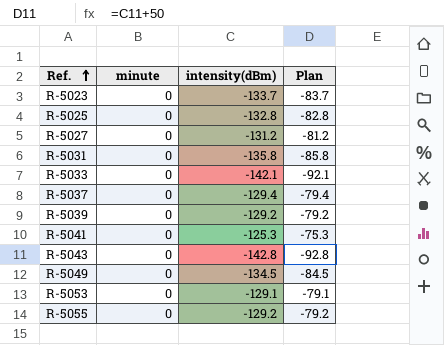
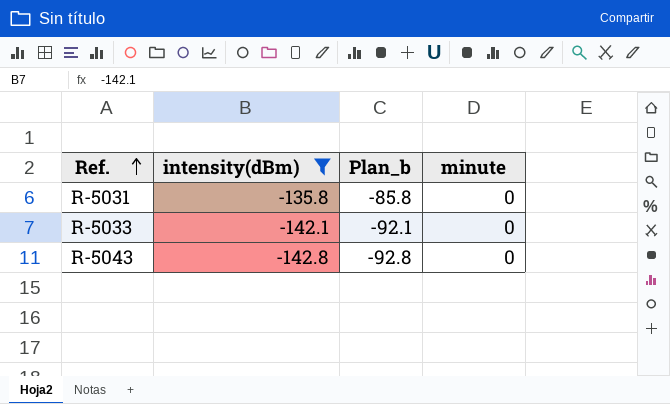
filter: none -> intensity(dBm) <= -135.8
column name: Plan -> Plan_b
column minute | position: 2 -> 4

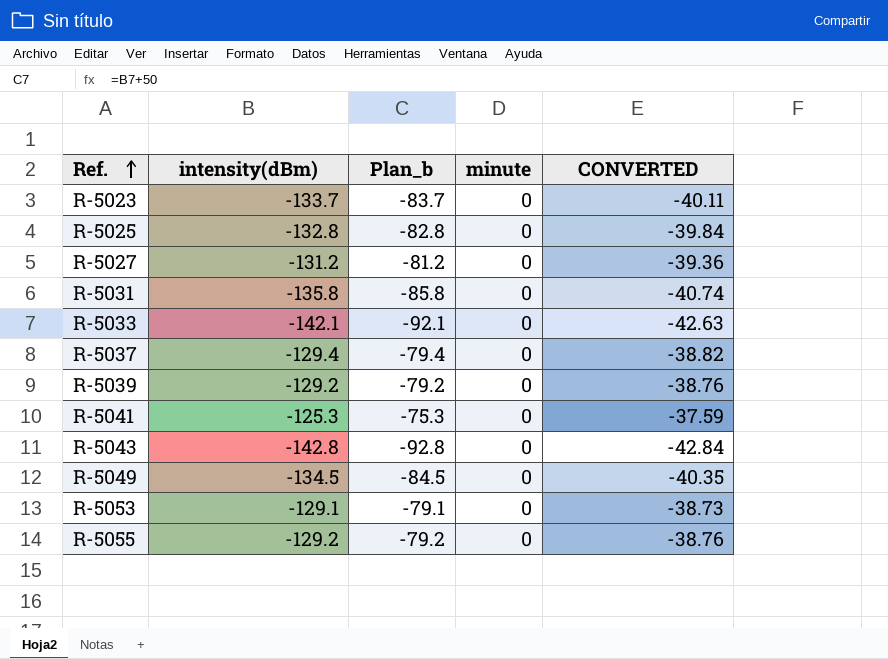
filter: intensity(dBm) <= -135.8 -> none
column CONVERTED | formula: none -> [intensity(dBm)] * 0.3

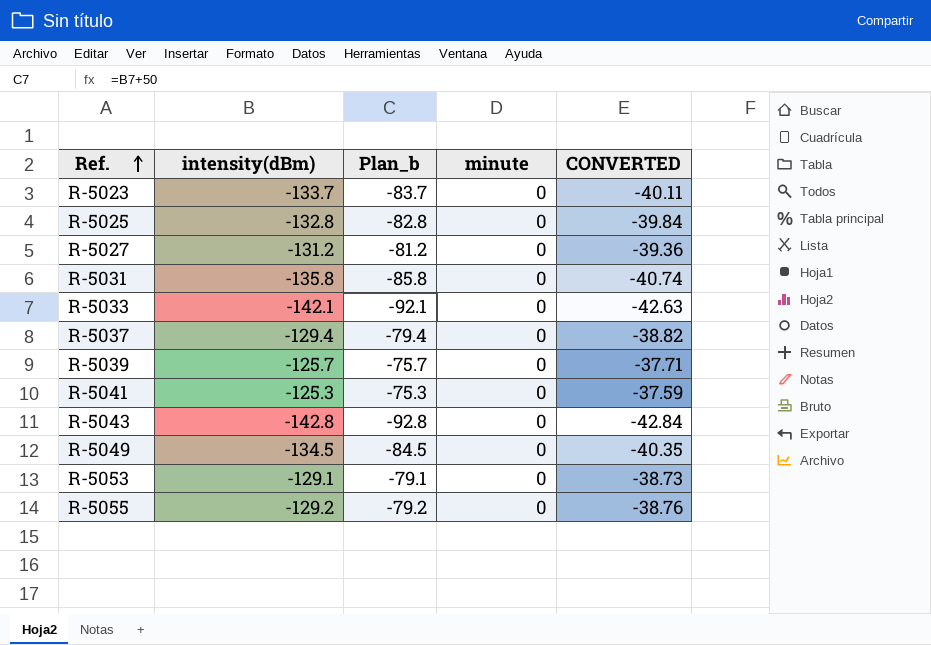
R-5039 | intensity(dBm): -129.2 -> -125.7
R-5039 | Plan_b: -79.2 -> -75.7
R-5039 | CONVERTED: -38.76 -> -37.71

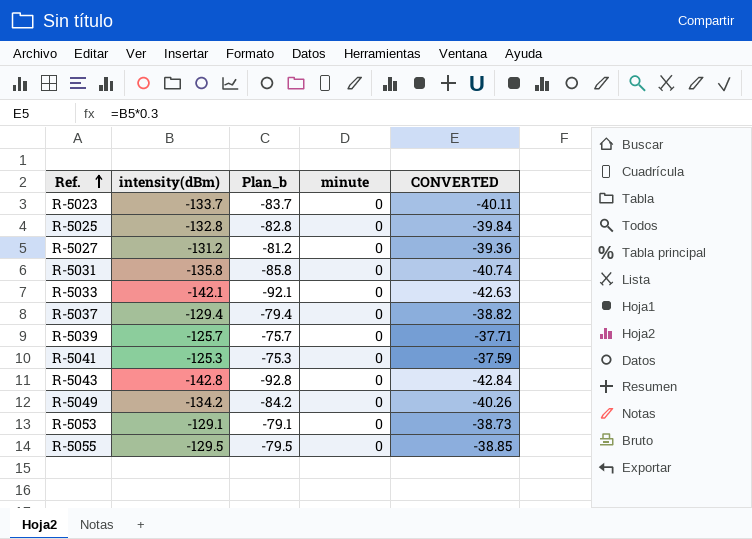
R-5049 | intensity(dBm): -134.5 -> -134.2
R-5049 | Plan_b: -84.5 -> -84.2
R-5049 | CONVERTED: -40.35 -> -40.26
R-5055 | intensity(dBm): -129.2 -> -129.5
R-5055 | Plan_b: -79.2 -> -79.5
R-5055 | CONVERTED: -38.76 -> -38.85

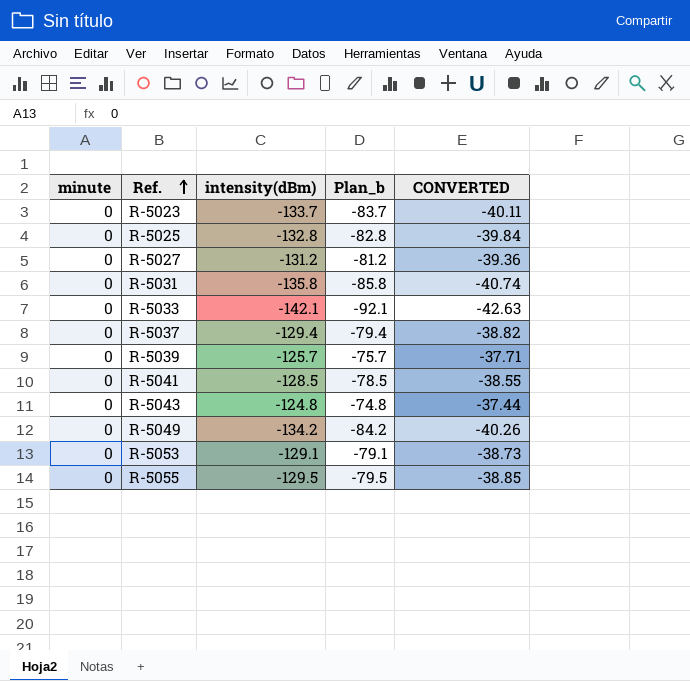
column minute | position: 4 -> 1
R-5041 | intensity(dBm): -125.3 -> -128.5
R-5041 | Plan_b: -75.3 -> -78.5
R-5041 | CONVERTED: -37.59 -> -38.55
R-5043 | intensity(dBm): -142.8 -> -124.8
R-5043 | Plan_b: -92.8 -> -74.8
R-5043 | CONVERTED: -42.84 -> -37.44

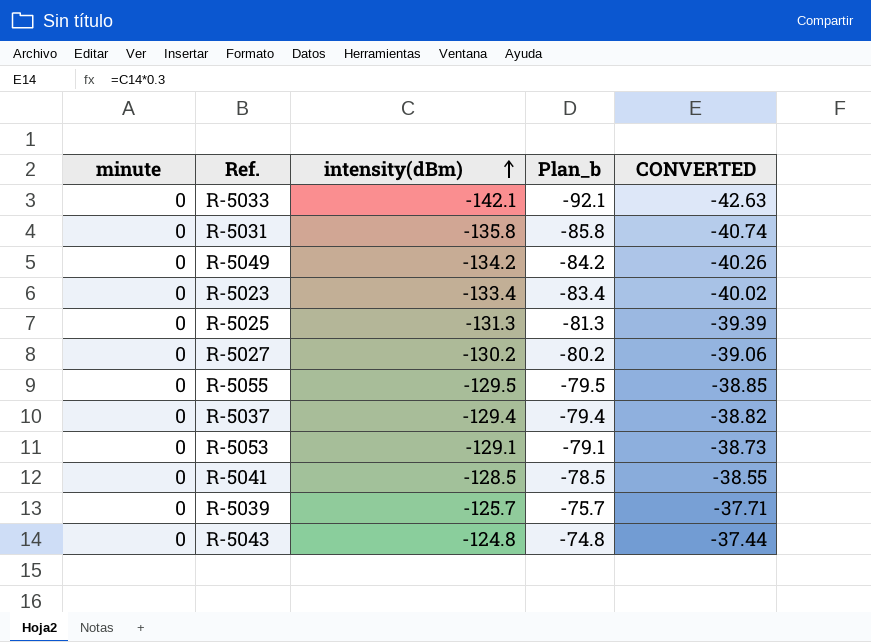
row order: Ref. ascending -> intensity(dBm) ascending
R-5023 | intensity(dBm): -133.7 -> -133.4
R-5023 | Plan_b: -83.7 -> -83.4
R-5023 | CONVERTED: -40.11 -> -40.02
R-5025 | intensity(dBm): -132.8 -> -131.3
R-5025 | Plan_b: -82.8 -> -81.3
R-5025 | CONVERTED: -39.84 -> -39.39
R-5027 | intensity(dBm): -131.2 -> -130.2
R-5027 | Plan_b: -81.2 -> -80.2
R-5027 | CONVERTED: -39.36 -> -39.06

